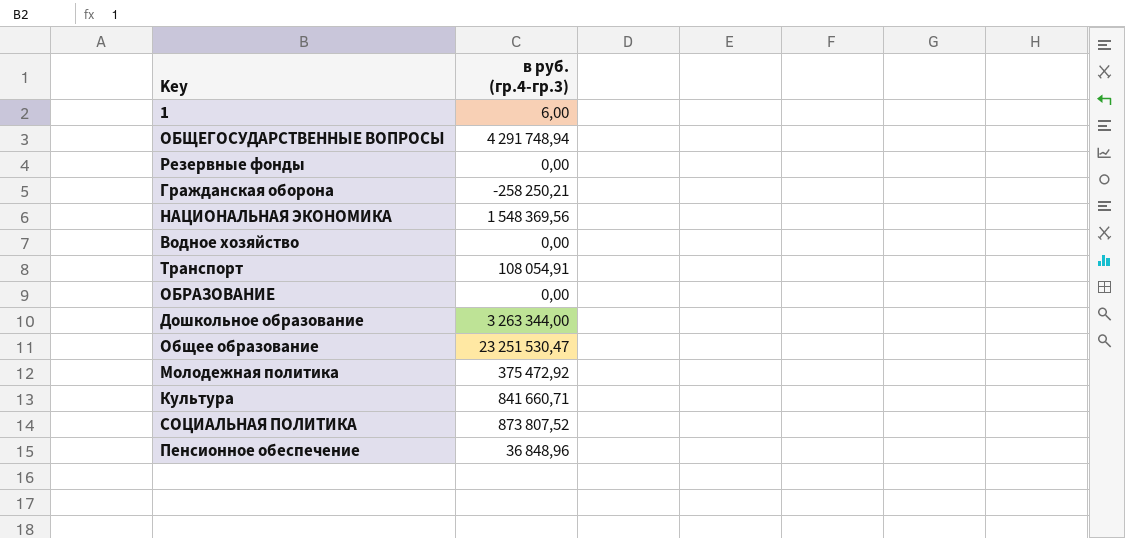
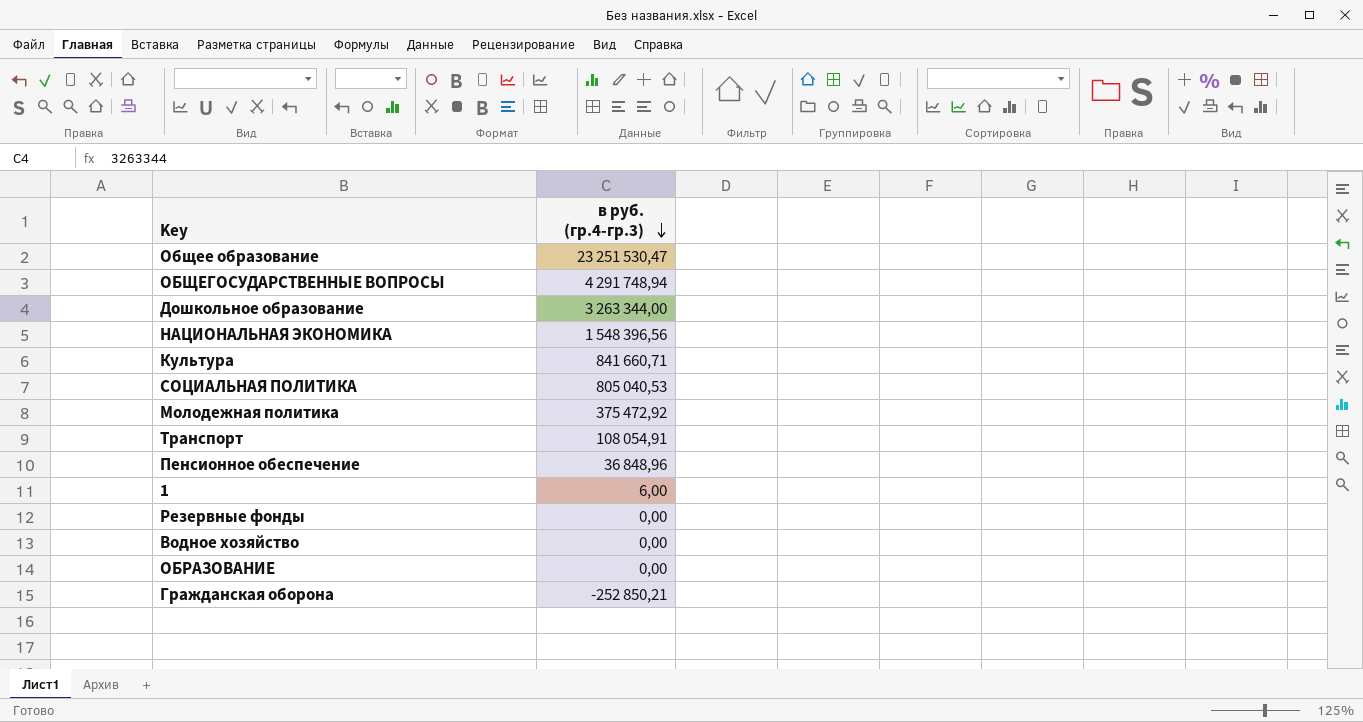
row order: none -> в руб. (гр.4-гр.3) descending
НАЦИОНАЛЬНАЯ ЭКОНОМИКА | в руб. (гр.4-гр.3): 1 548 369,56 -> 1 548 396,56
СОЦИАЛЬНАЯ ПОЛИТИКА | в руб. (гр.4-гр.3): 873 807,52 -> 805 040,53
Гражданская оборона | в руб. (гр.4-гр.3): -258 250,21 -> -252 850,21

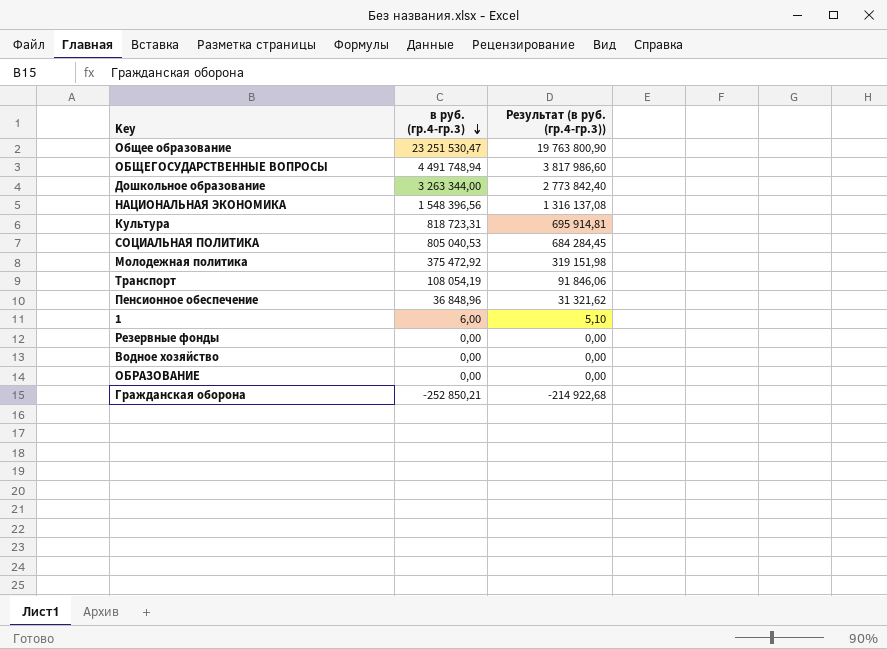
column Результат (в руб. (гр.4-гр.3)) | formula: none -> [в руб. (гр.4-гр.3)] * 0,85
ОБЩЕГОСУДАРСТВЕННЫЕ ВОПРОСЫ | в руб. (гр.4-гр.3): 4 291 748,94 -> 4 491 748,94
Культура | в руб. (гр.4-гр.3): 841 660,71 -> 818 723,31
Транспорт | в руб. (гр.4-гр.3): 108 054,91 -> 108 054,19

